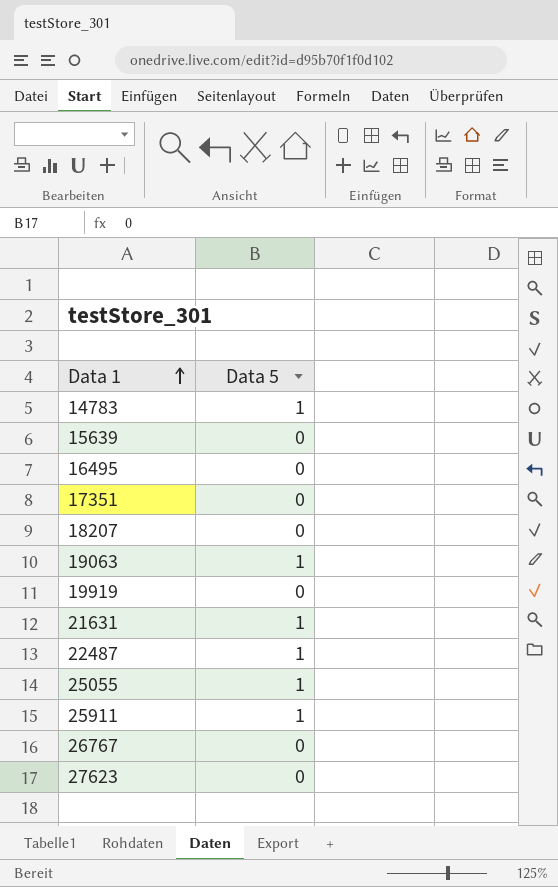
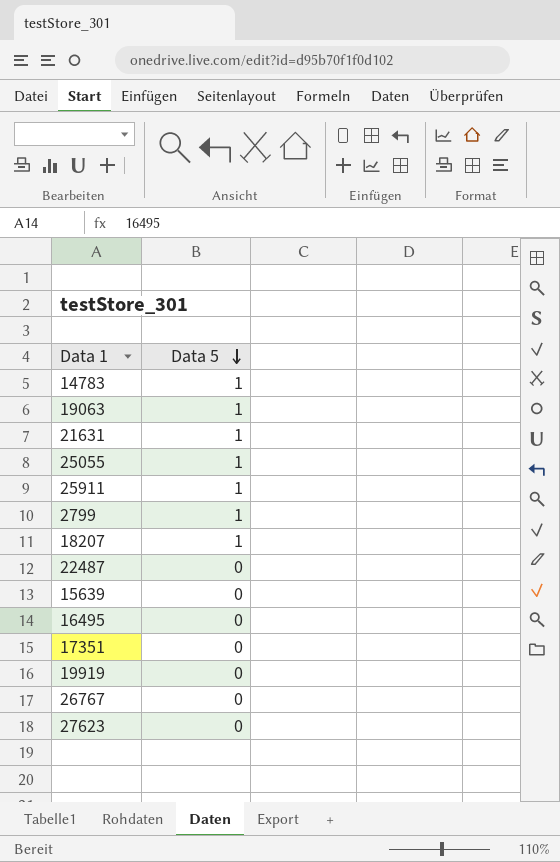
row order: Data 1 ascending -> Data 5 descending
row 2799: none -> 1
18207 | Data 5: 0 -> 1
22487 | Data 5: 1 -> 0

